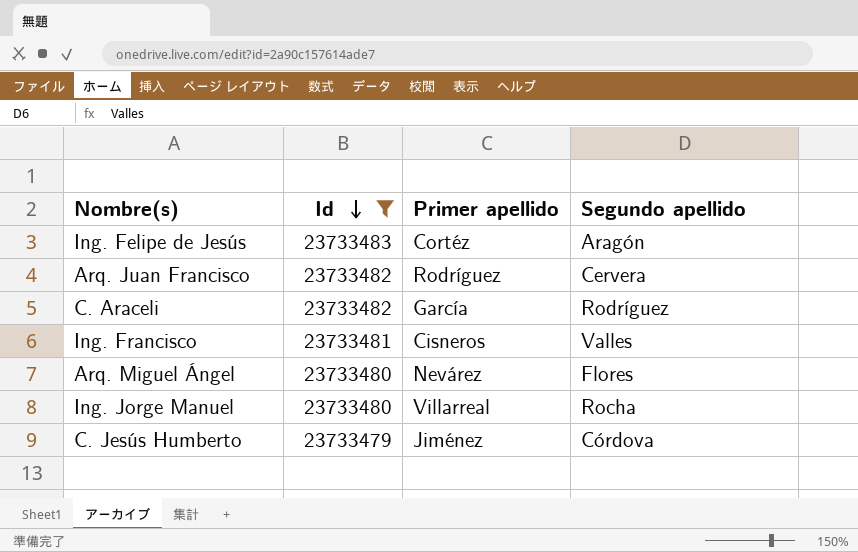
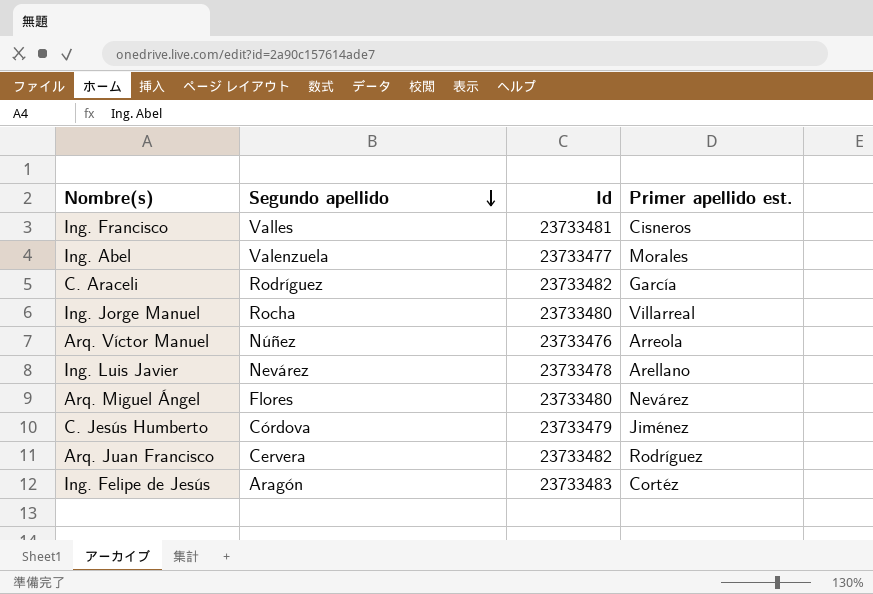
filter: Id >= 23733479 -> none
row order: Id descending -> Segundo apellido descending
column Segundo apellido | position: 4 -> 2
column name: Primer apellido -> Primer apellido est.

